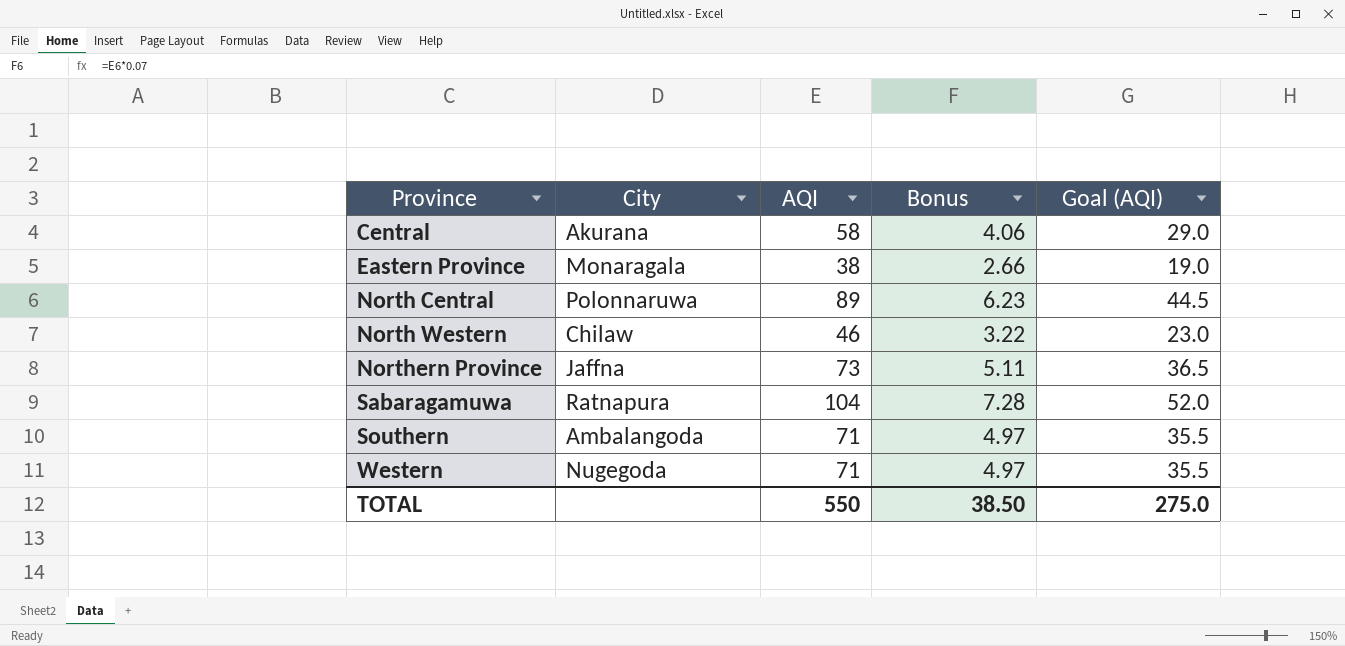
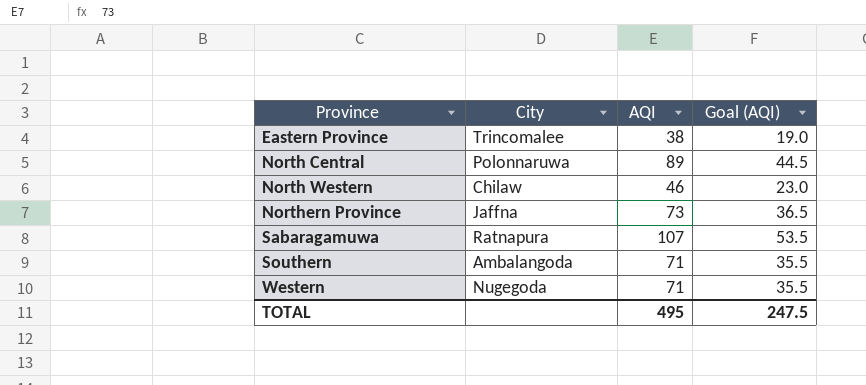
column Bonus | formula: [AQI] * 0.07 -> none
row Central: Akurana | 58 | 4.06 | 29.0 -> none
Eastern Province | City: Monaragala -> Trincomalee
Sabaragamuwa | AQI: 104 -> 107
Sabaragamuwa | Goal (AQI): 52.0 -> 53.5
TOTAL | AQI: 550 -> 495
TOTAL | Goal (AQI): 275.0 -> 247.5

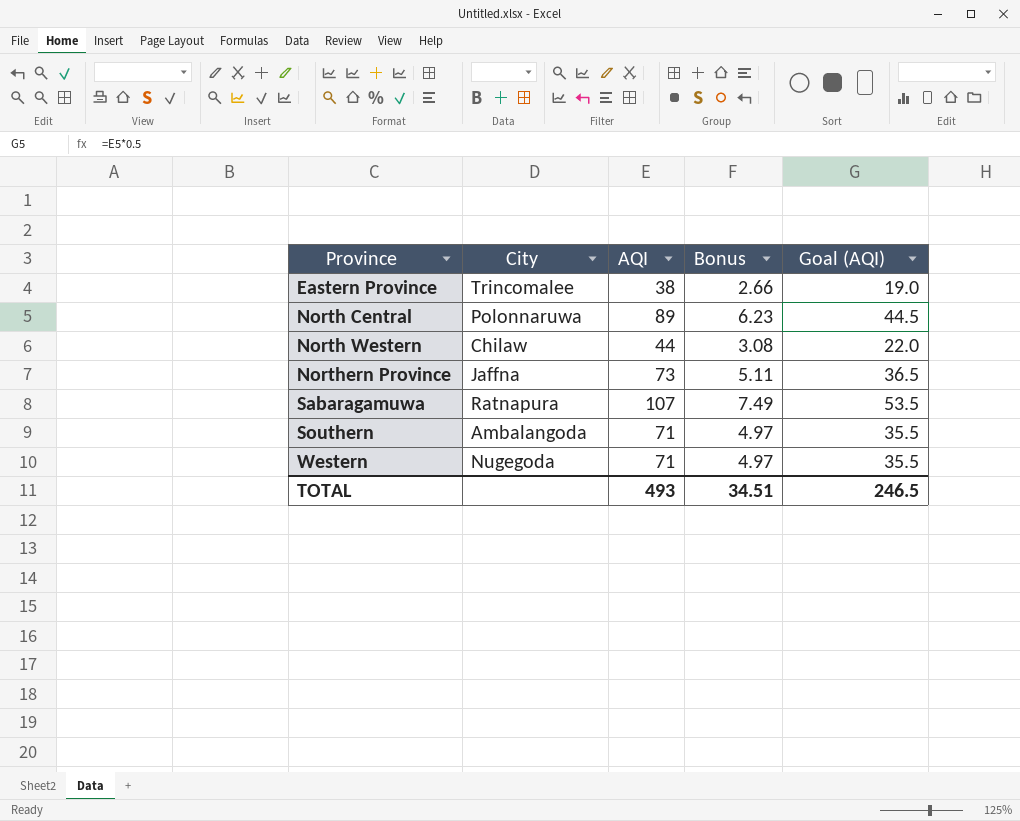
column Bonus | formula: none -> [AQI] * 0.07
North Western | AQI: 46 -> 44
North Western | Goal (AQI): 23.0 -> 22.0
TOTAL | AQI: 495 -> 493
TOTAL | Goal (AQI): 247.5 -> 246.5

